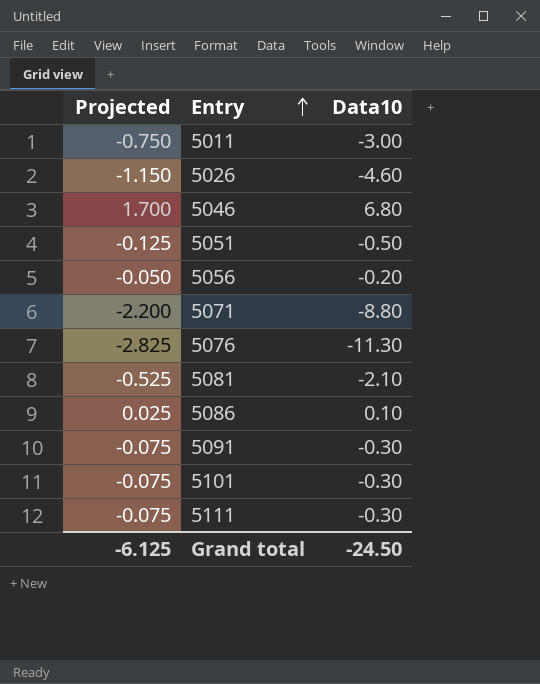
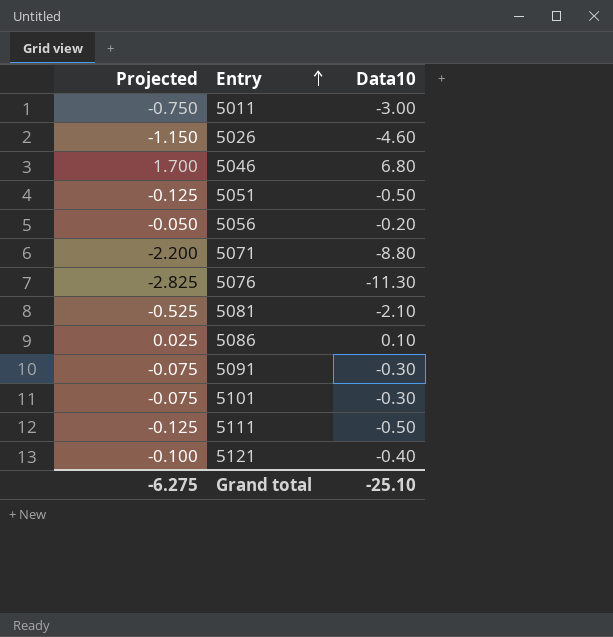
5111 | Projected: -0.075 -> -0.125
5111 | Data10: -0.30 -> -0.50
row 5121: none -> -0.100 | -0.40
Grand total | Projected: -6.125 -> -6.275
Grand total | Data10: -24.50 -> -25.10

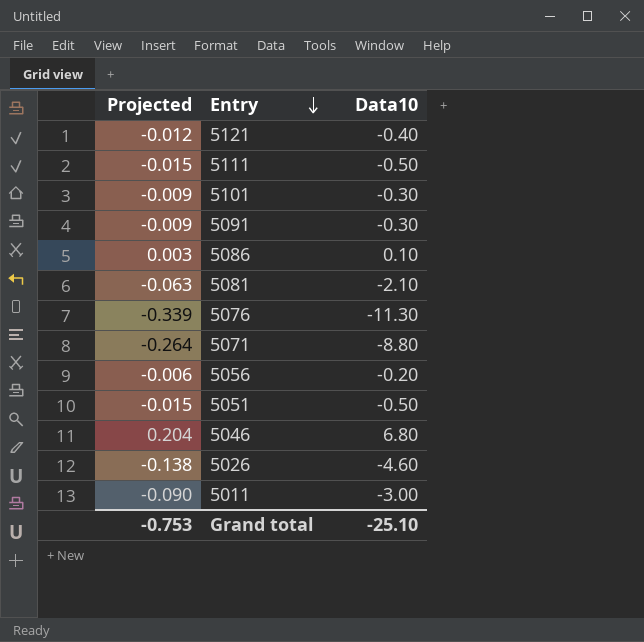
row order: Entry ascending -> Entry descending
column Projected | formula: [Data10] * 0.25 -> [Data10] * 0.03
Grand total | Projected: -6.275 -> -0.753

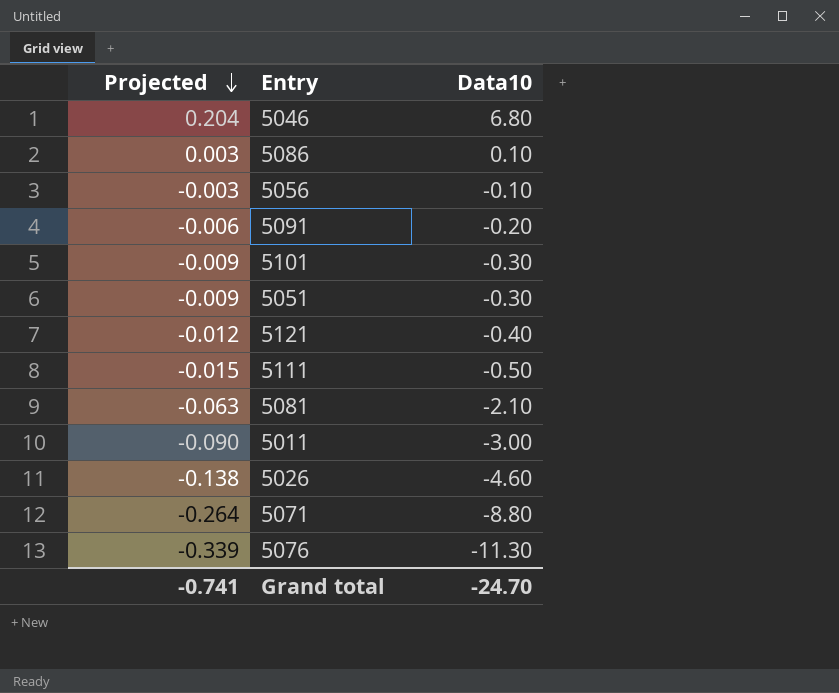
row order: Entry descending -> Projected descending
5056 | Projected: -0.006 -> -0.003
5056 | Data10: -0.20 -> -0.10
5091 | Projected: -0.009 -> -0.006
5091 | Data10: -0.30 -> -0.20
5051 | Projected: -0.015 -> -0.009
5051 | Data10: -0.50 -> -0.30
Grand total | Projected: -0.753 -> -0.741
Grand total | Data10: -25.10 -> -24.70

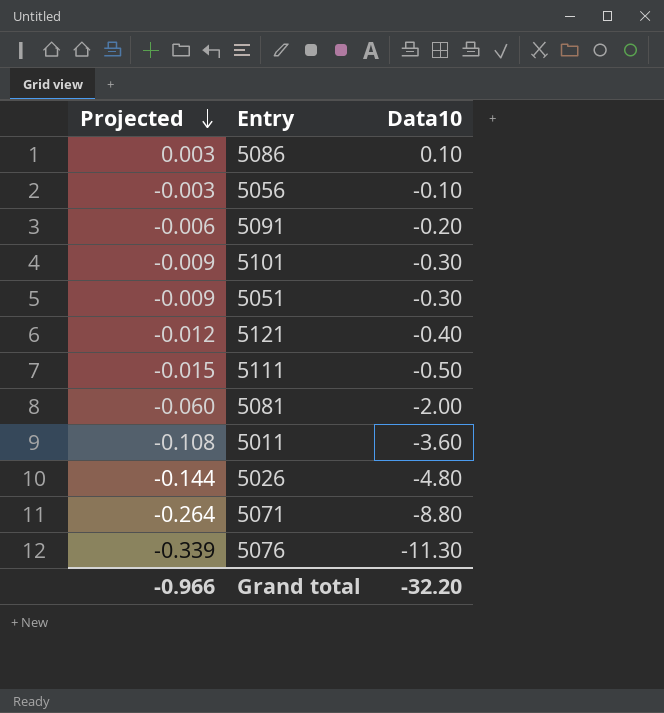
row 5046: 0.204 | 6.80 -> none
5081 | Projected: -0.063 -> -0.060
5081 | Data10: -2.10 -> -2.00
5011 | Projected: -0.090 -> -0.108
5011 | Data10: -3.00 -> -3.60
5026 | Projected: -0.138 -> -0.144
5026 | Data10: -4.60 -> -4.80
Grand total | Projected: -0.741 -> -0.966
Grand total | Data10: -24.70 -> -32.20

